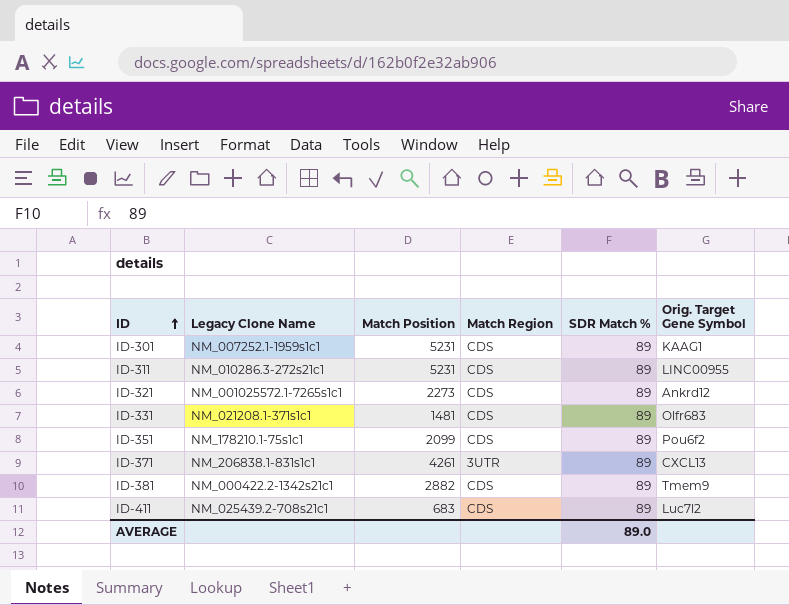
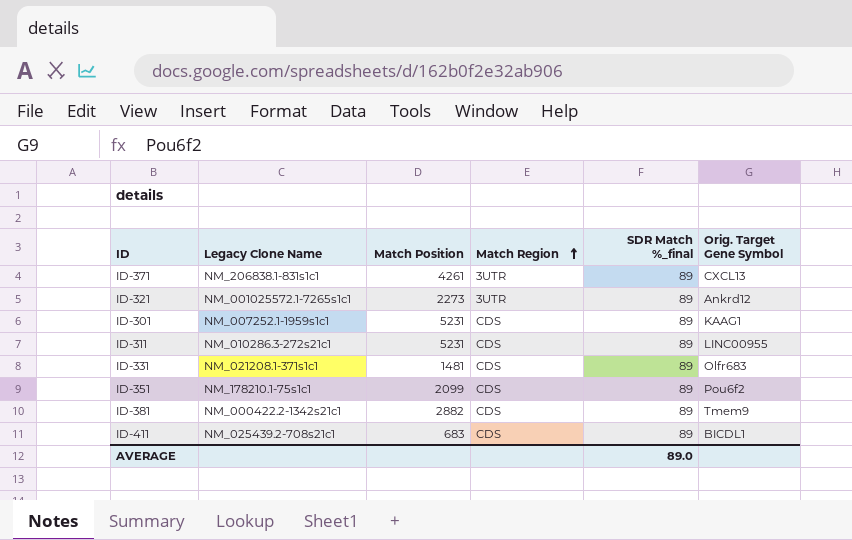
row order: ID ascending -> Match Region ascending
column name: SDR Match % -> SDR Match %_final
ID-321 | Match Region: CDS -> 3UTR
ID-411 | Orig. Target Gene Symbol: Luc7l2 -> BICDL1

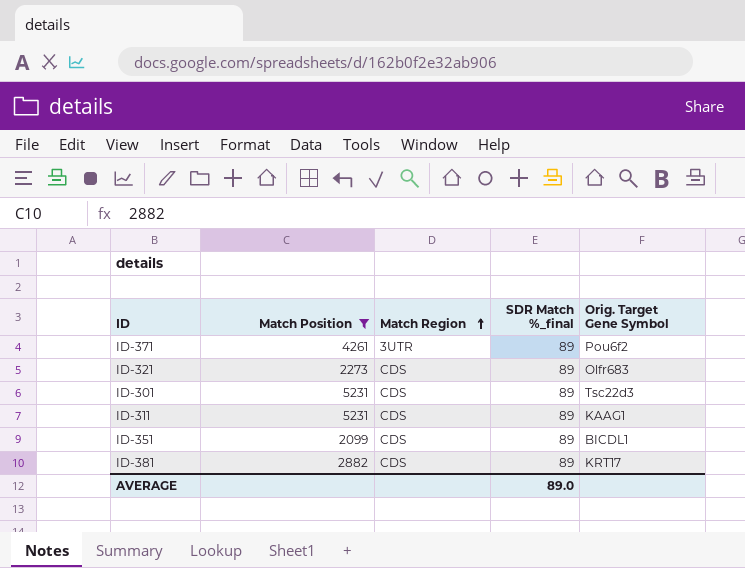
filter: none -> Match Position >= 2099
column Legacy Clone Name | position: 2 -> none
ID-371 | Orig. Target Gene Symbol: CXCL13 -> Pou6f2
ID-321 | Match Region: 3UTR -> CDS
ID-321 | Orig. Target Gene Symbol: Ankrd12 -> Olfr683
ID-301 | Orig. Target Gene Symbol: KAAG1 -> Tsc22d3
ID-311 | Orig. Target Gene Symbol: LINC00955 -> KAAG1
ID-351 | Orig. Target Gene Symbol: Pou6f2 -> BICDL1
ID-381 | Orig. Target Gene Symbol: Tmem9 -> KRT17

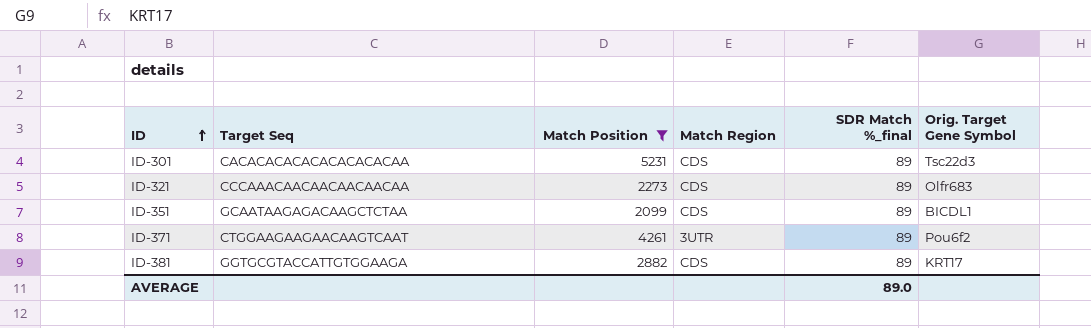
row order: Match Region ascending -> ID ascending
column Target Seq | position: none -> 2
row ID-311: 5231 | CDS | 89 | KAAG1 -> none

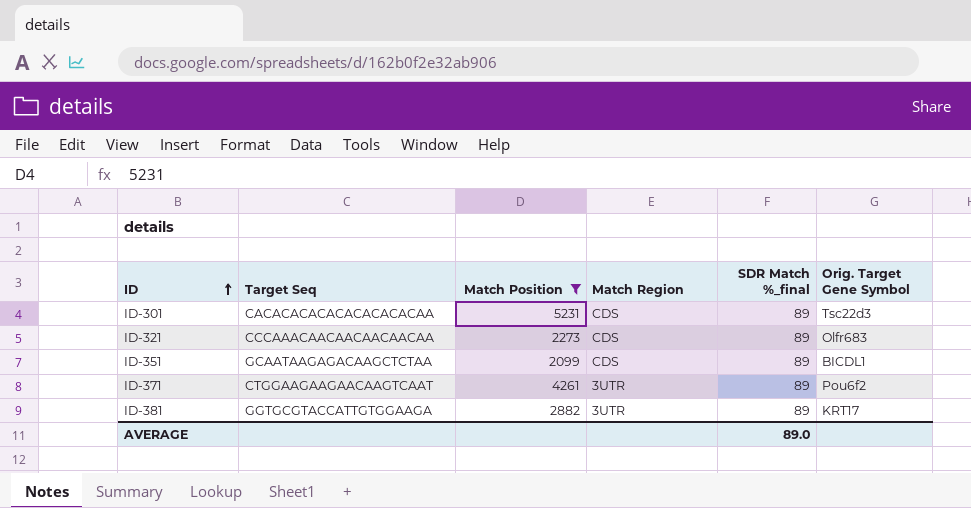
ID-381 | Match Region: CDS -> 3UTR

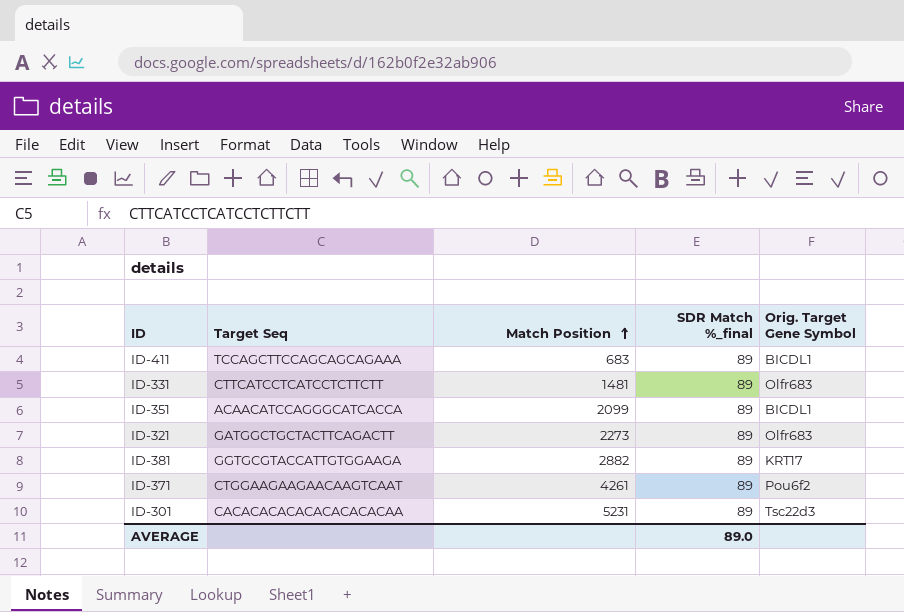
filter: Match Position >= 2099 -> none
row order: ID ascending -> Match Position ascending
column Match Region | position: 4 -> none
ID-351 | Target Seq: GCAATAAGAGACAAGCTCTAA -> ACAACATCCAGGGCATCACCA
ID-321 | Target Seq: CCCAAACAACAACAACAACAA -> GATGGCTGCTACTTCAGACTT

